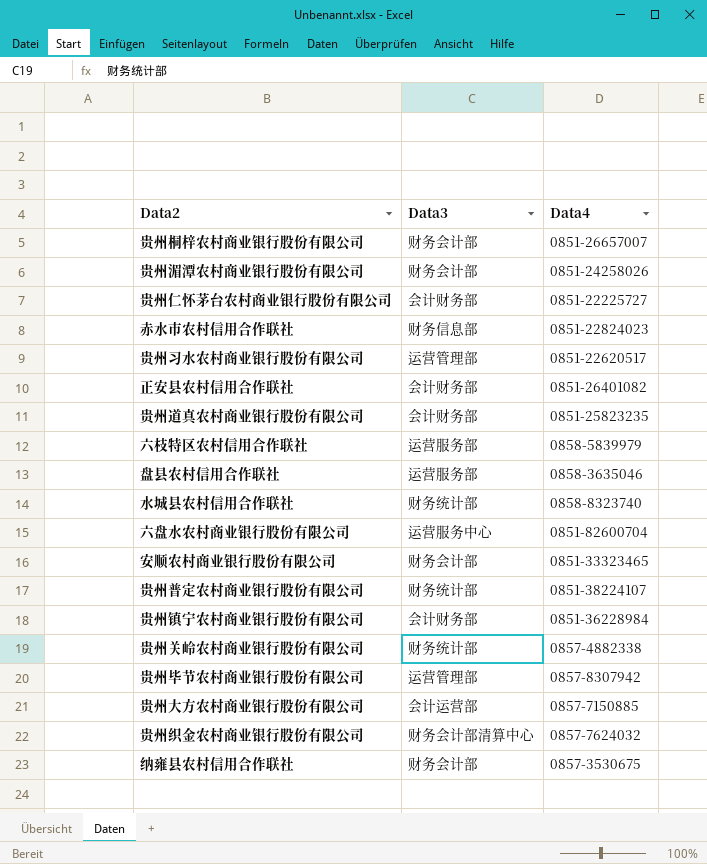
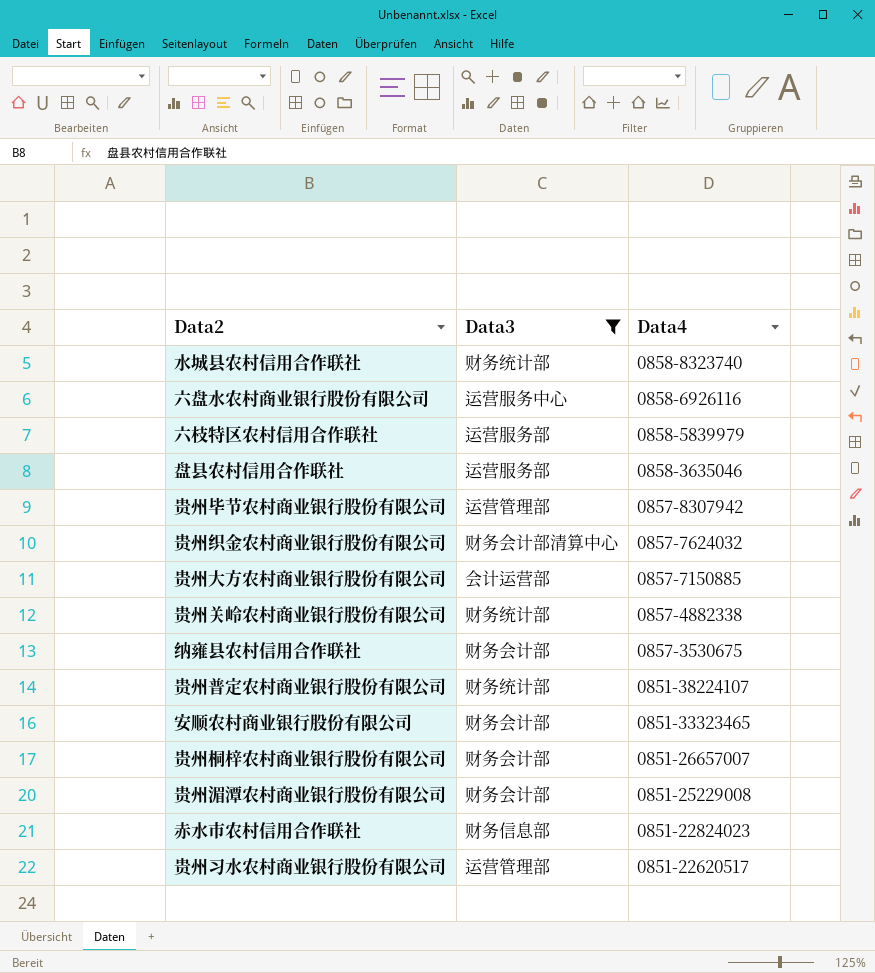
filter: none -> Data3 != 会计财务部
row order: none -> Data4 descending
六盘水农村商业银行股份有限公司 | Data4: 0851-82600704 -> 0858-6926116
贵州湄潭农村商业银行股份有限公司 | Data4: 0851-24258026 -> 0851-25229008

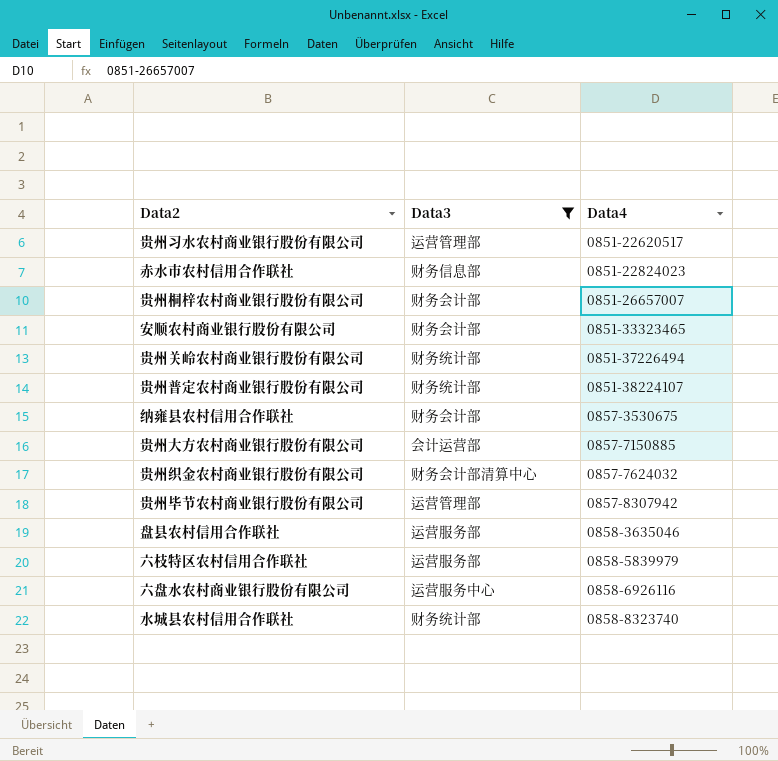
row order: Data4 descending -> Data4 ascending
row 贵州湄潭农村商业银行股份有限公司: 财务会计部 | 0851-25229008 -> none
贵州关岭农村商业银行股份有限公司 | Data4: 0857-4882338 -> 0851-37226494

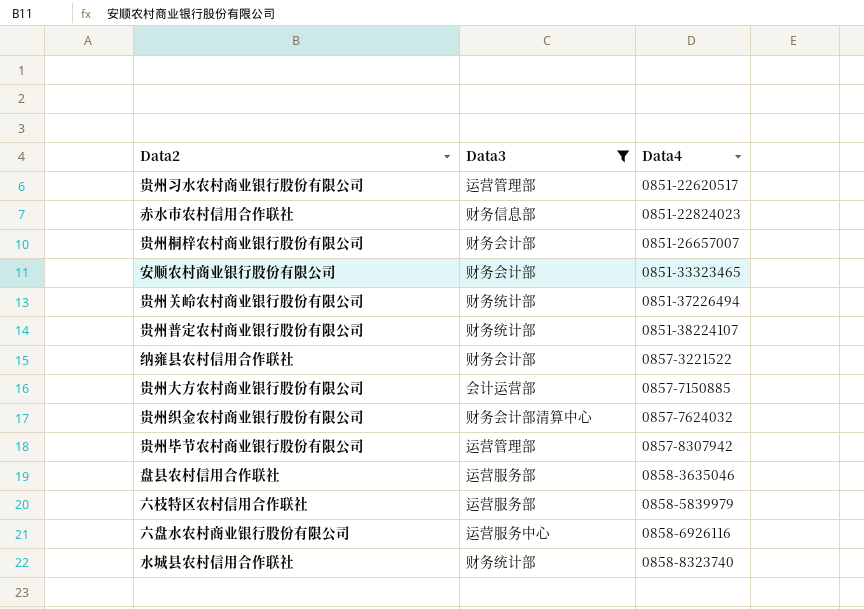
纳雍县农村信用合作联社 | Data4: 0857-3530675 -> 0857-3221522

